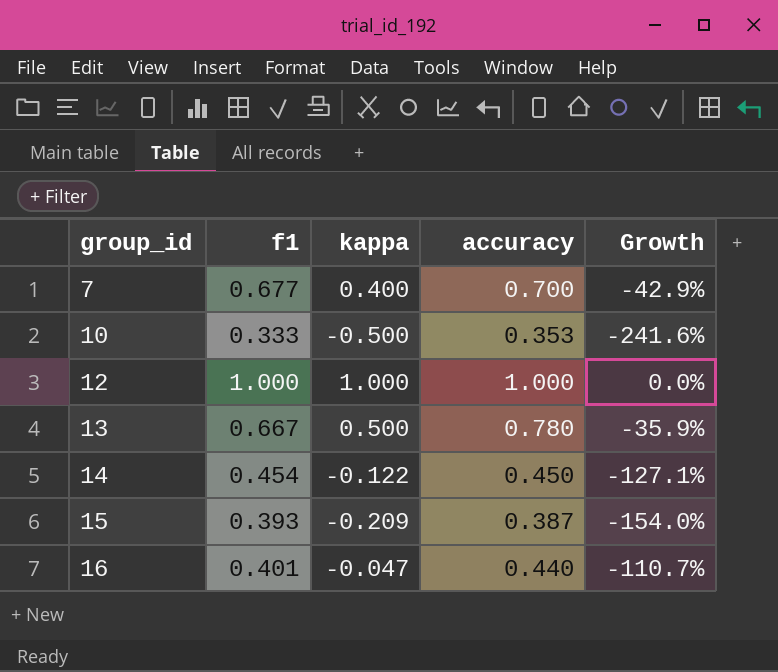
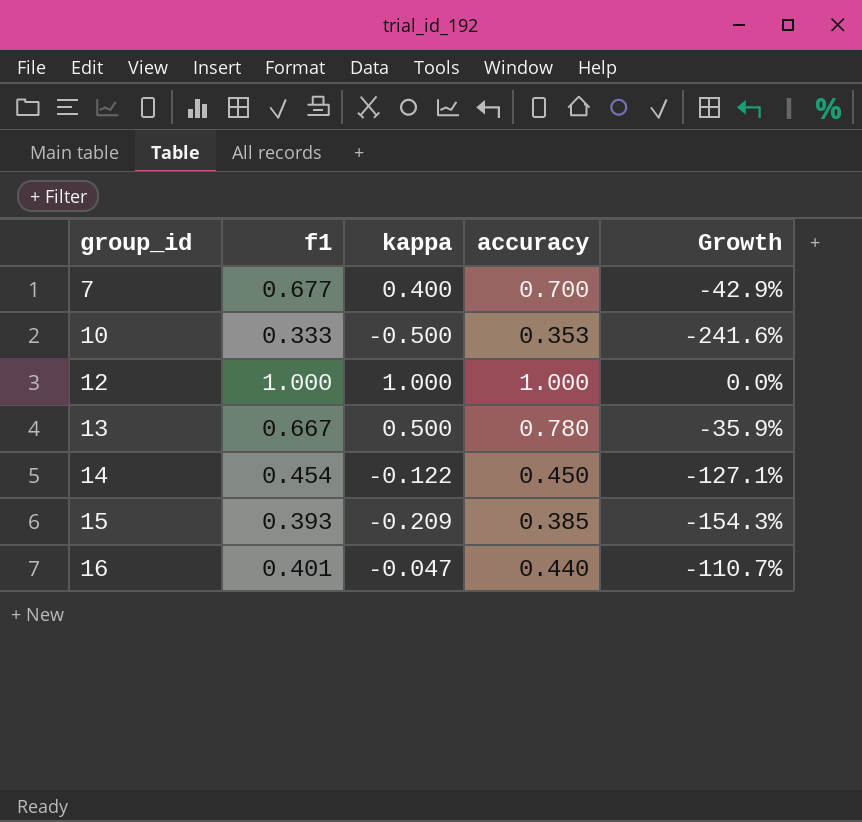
15 | accuracy: 0.387 -> 0.385
15 | Growth: -154.0% -> -154.3%

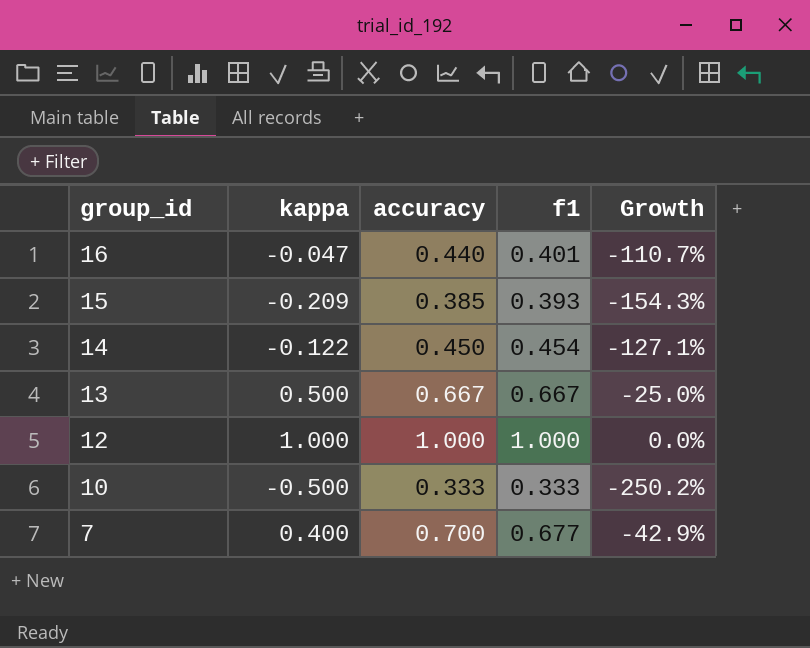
row order: group_id ascending -> group_id descending
column f1 | position: 2 -> 4
13 | accuracy: 0.780 -> 0.667
13 | Growth: -35.9% -> -25.0%
10 | accuracy: 0.353 -> 0.333
10 | Growth: -241.6% -> -250.2%

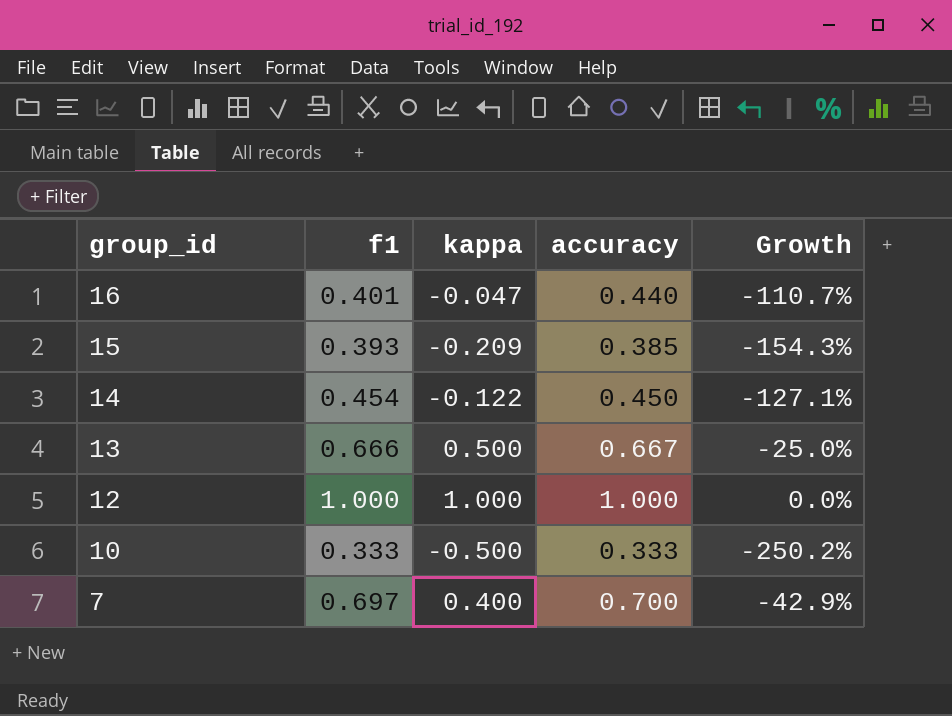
column f1 | position: 4 -> 2
13 | f1: 0.667 -> 0.666
7 | f1: 0.677 -> 0.697

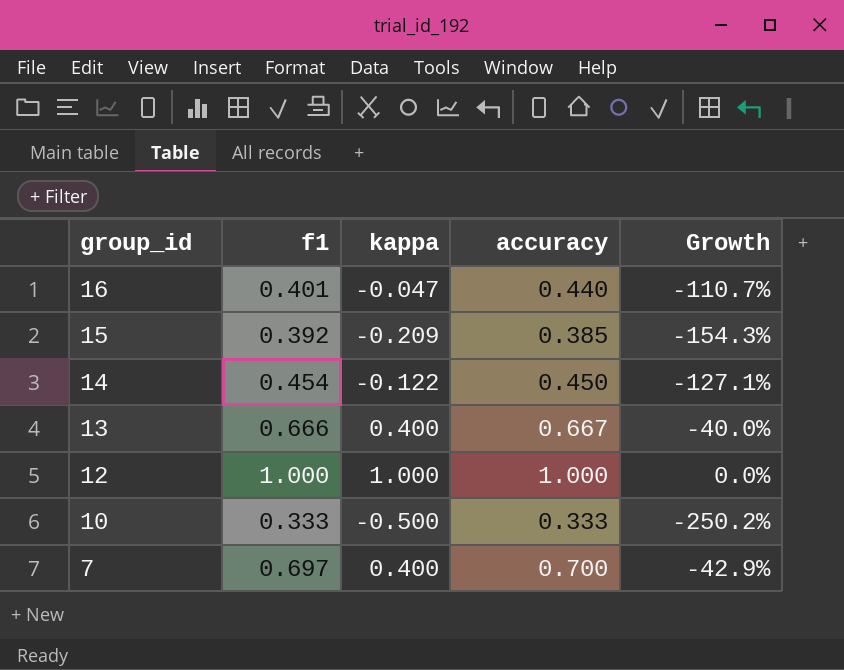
15 | f1: 0.393 -> 0.392
13 | kappa: 0.500 -> 0.400
13 | Growth: -25.0% -> -40.0%

